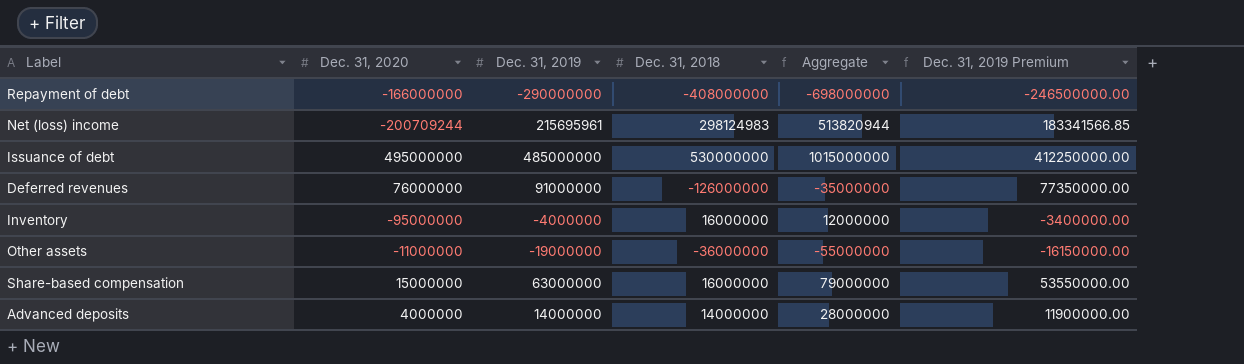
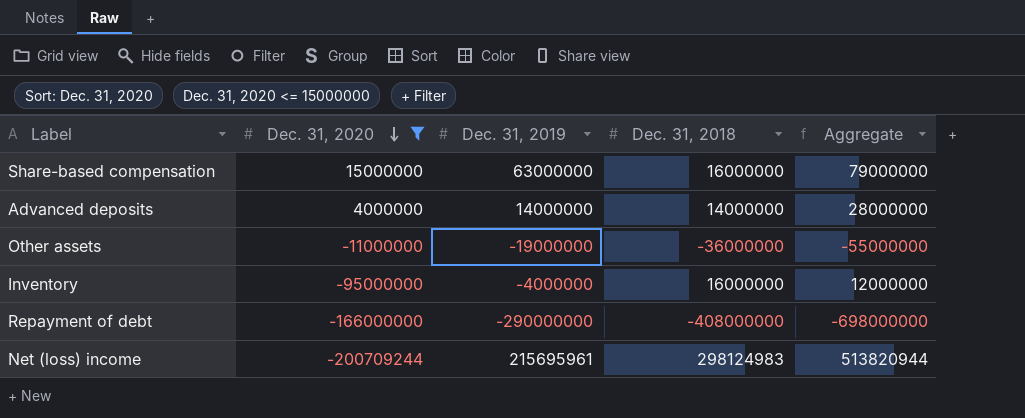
filter: none -> Dec. 31, 2020 <= 15000000
row order: none -> Dec. 31, 2020 descending
column Dec. 31, 2019 Premium | formula: [Dec. 31, 2019] * 0.85 -> none

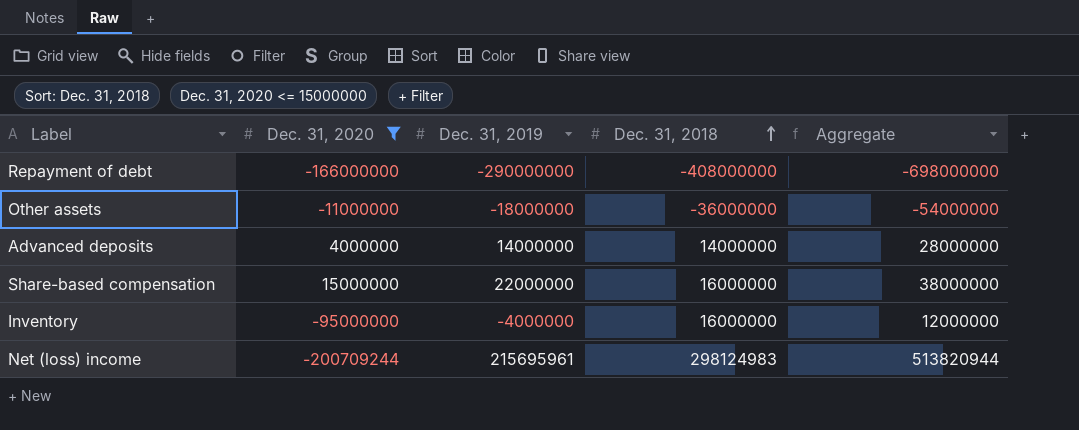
row order: Dec. 31, 2020 descending -> Dec. 31, 2018 ascending
Other assets | Dec. 31, 2019: -19000000 -> -18000000
Other assets | Aggregate: -55000000 -> -54000000
Share-based compensation | Dec. 31, 2019: 63000000 -> 22000000
Share-based compensation | Aggregate: 79000000 -> 38000000

